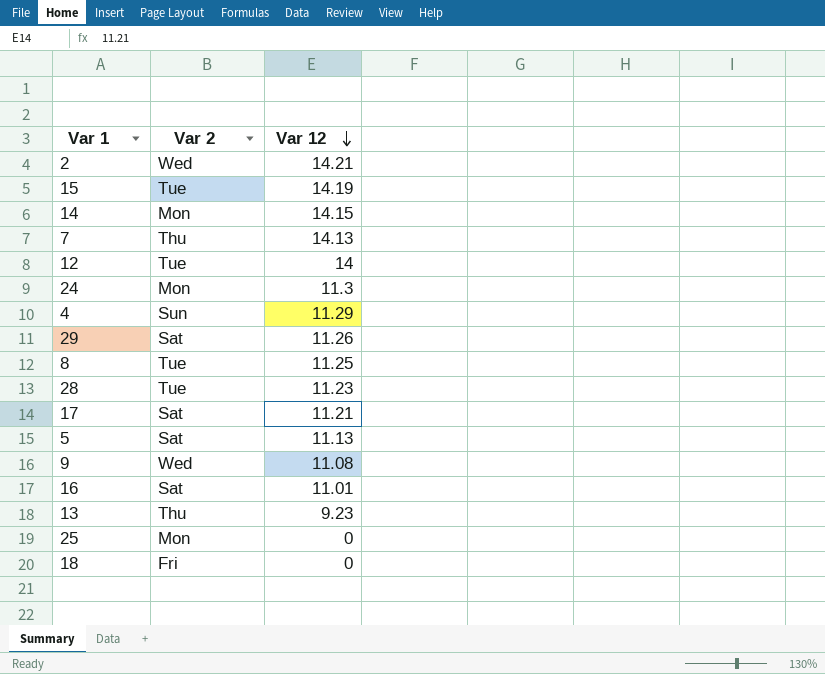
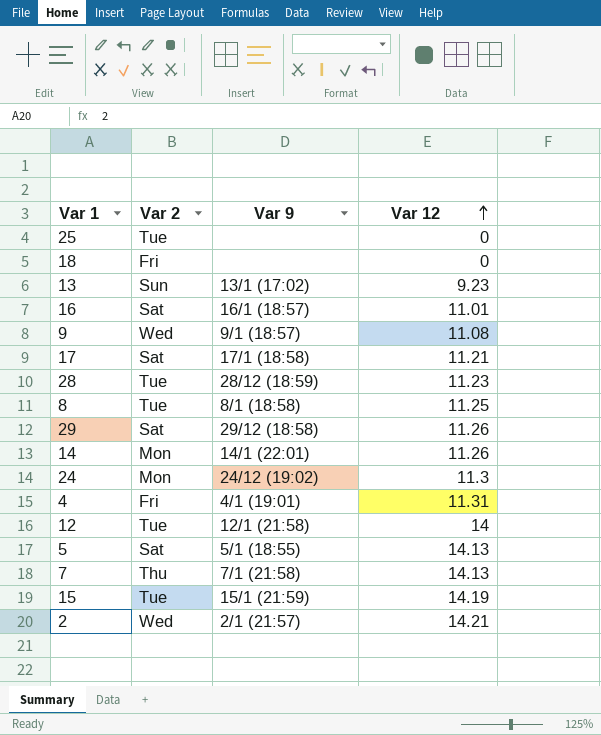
row order: Var 12 descending -> Var 12 ascending
column Var 9 | position: none -> 3
25 | Var 2: Mon -> Tue
13 | Var 2: Thu -> Sun
14 | Var 12: 14.15 -> 11.26
4 | Var 2: Sun -> Fri
4 | Var 12: 11.29 -> 11.31
5 | Var 12: 11.13 -> 14.13

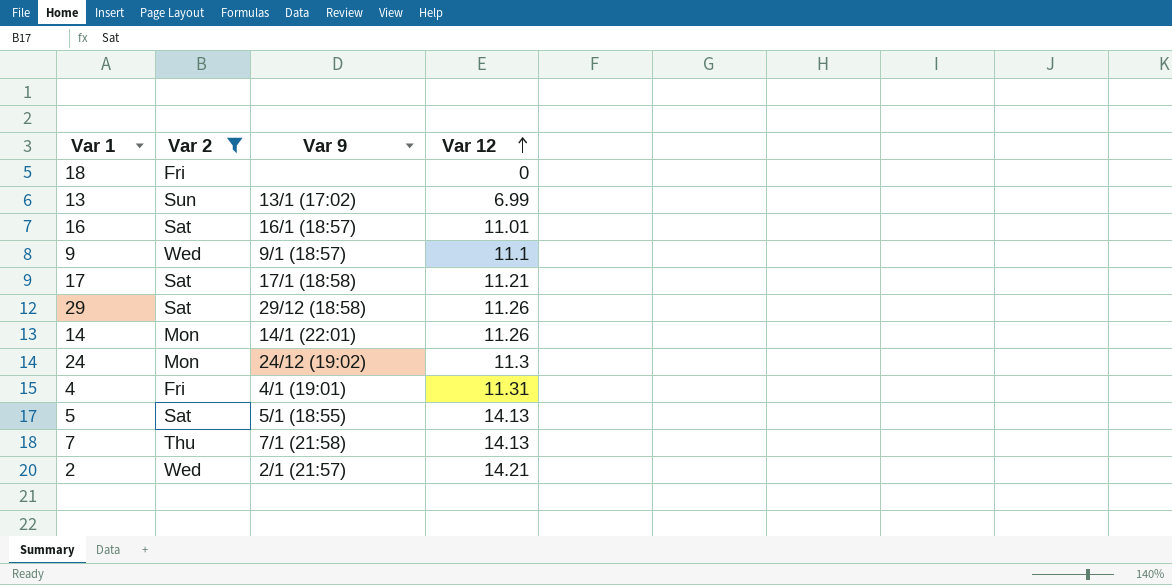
filter: none -> Var 2 != Tue
13 | Var 12: 9.23 -> 6.99
9 | Var 12: 11.08 -> 11.1

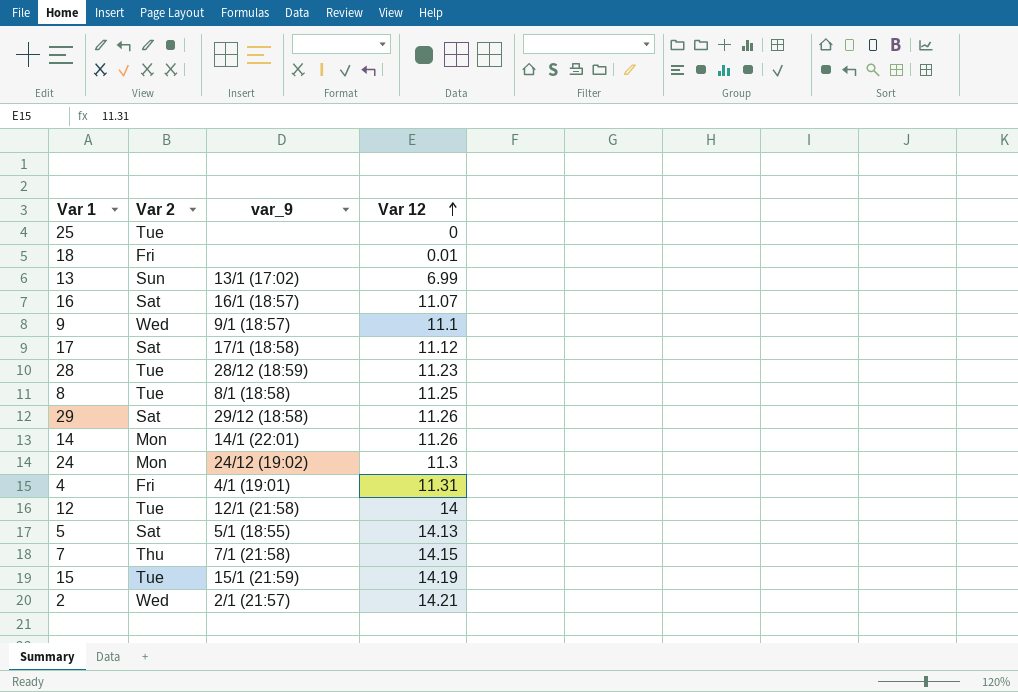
filter: Var 2 != Tue -> none
column name: Var 9 -> var_9
18 | Var 12: 0 -> 0.01
16 | Var 12: 11.01 -> 11.07
17 | Var 12: 11.21 -> 11.12
7 | Var 12: 14.13 -> 14.15

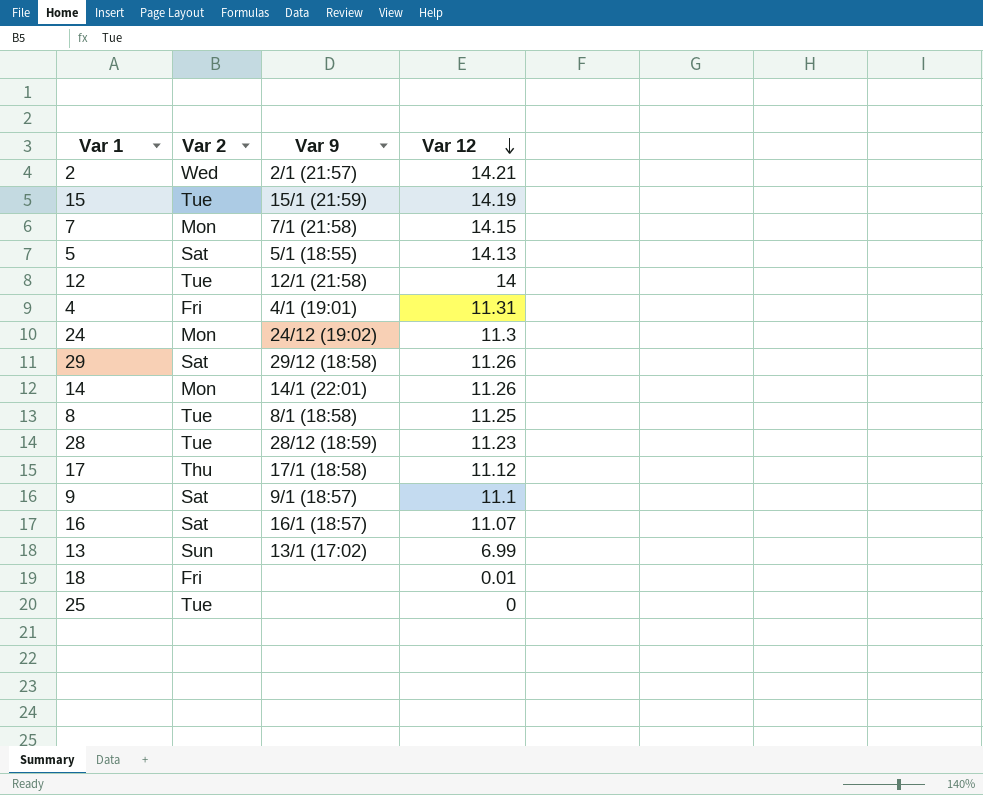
row order: Var 12 ascending -> Var 12 descending
column name: var_9 -> Var 9
7 | Var 2: Thu -> Mon
17 | Var 2: Sat -> Thu
9 | Var 2: Wed -> Sat

